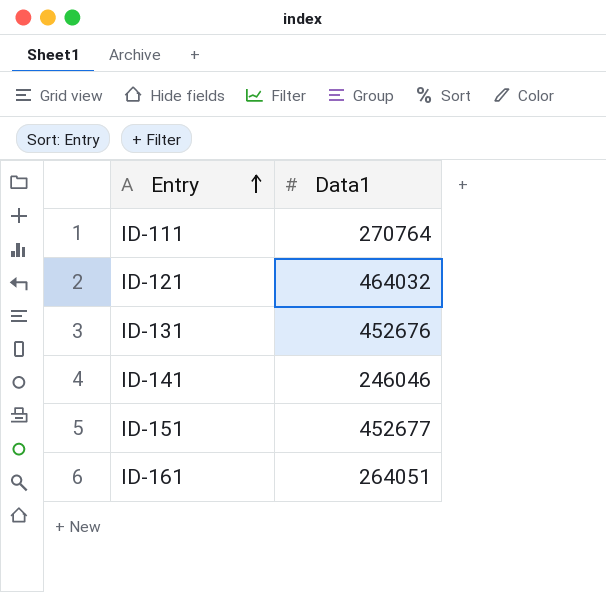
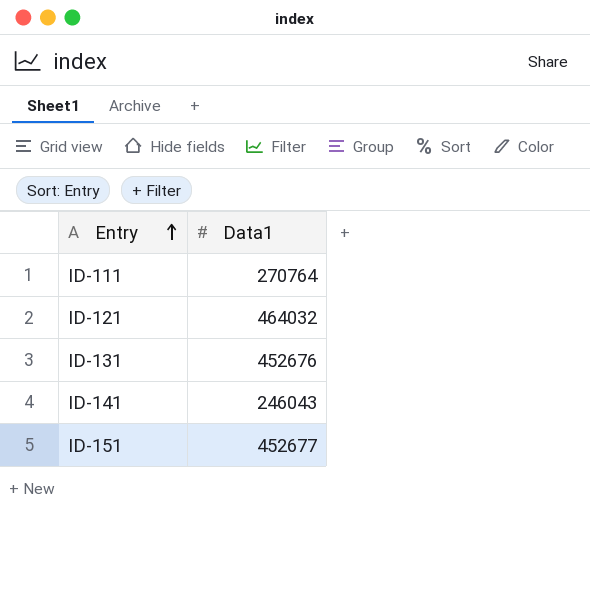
row ID-161: 264051 -> none
ID-141 | Data1: 246046 -> 246043

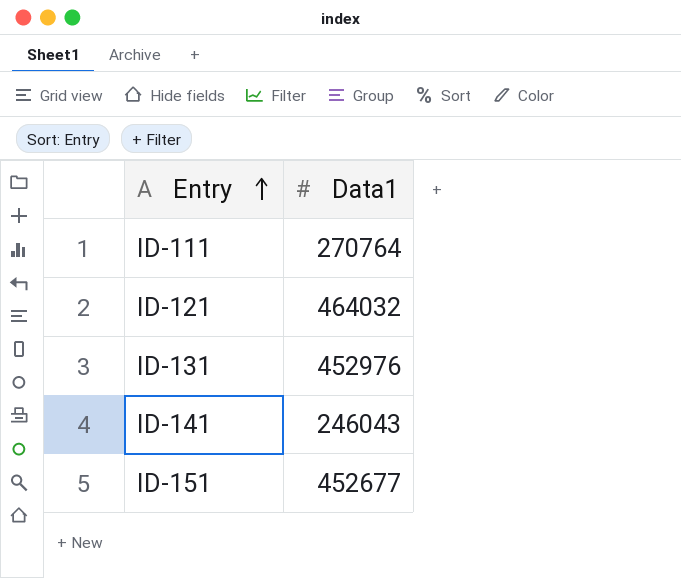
ID-131 | Data1: 452676 -> 452976

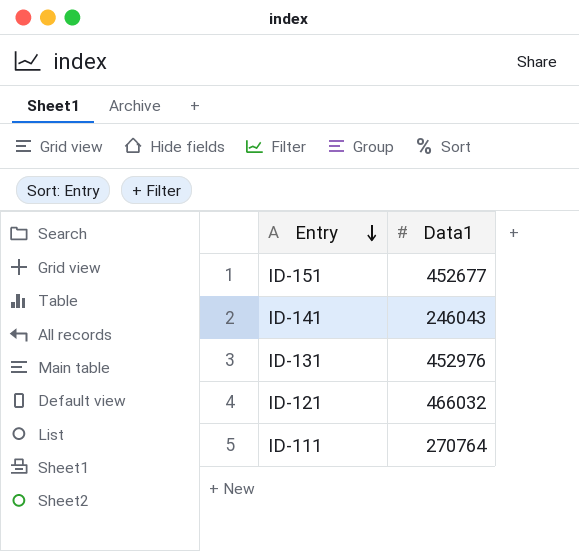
row order: Entry ascending -> Entry descending
ID-121 | Data1: 464032 -> 466032

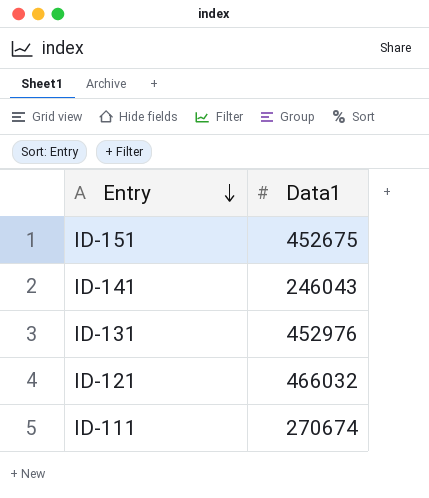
ID-151 | Data1: 452677 -> 452675
ID-111 | Data1: 270764 -> 270674

